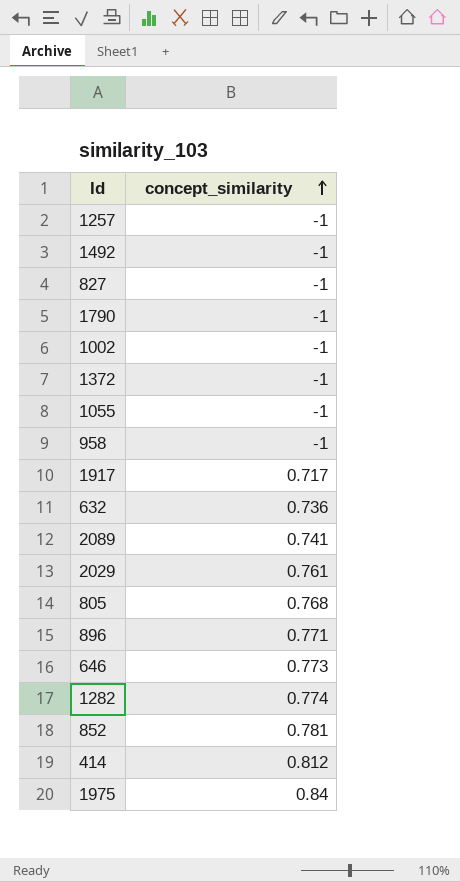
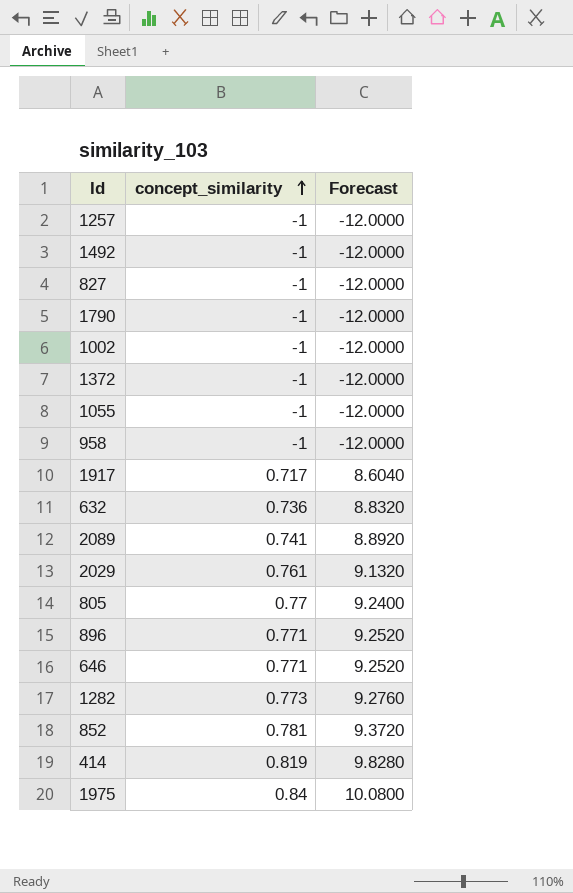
column Forecast | formula: none -> [concept_similarity] * 12
805 | concept_similarity: 0.768 -> 0.77
646 | concept_similarity: 0.773 -> 0.771
1282 | concept_similarity: 0.774 -> 0.773
414 | concept_similarity: 0.812 -> 0.819

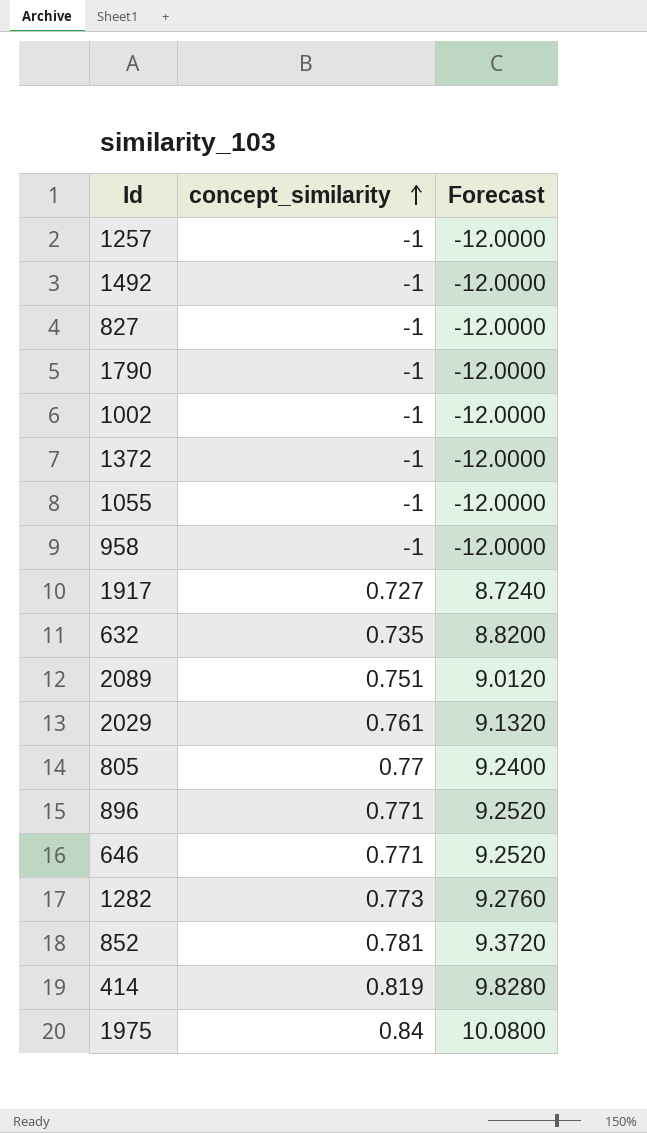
1917 | concept_similarity: 0.717 -> 0.727
1917 | Forecast: 8.6040 -> 8.7240
632 | concept_similarity: 0.736 -> 0.735
632 | Forecast: 8.8320 -> 8.8200
2089 | concept_similarity: 0.741 -> 0.751
2089 | Forecast: 8.8920 -> 9.0120

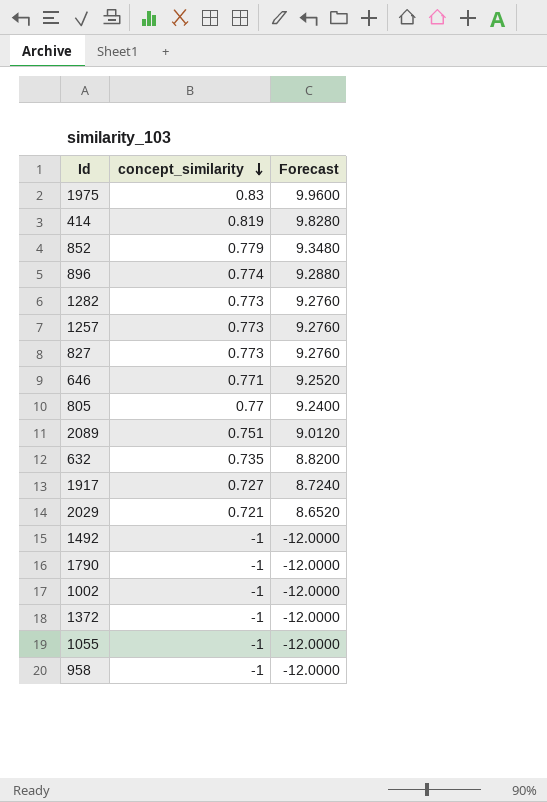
row order: concept_similarity ascending -> concept_similarity descending
1975 | concept_similarity: 0.84 -> 0.83
1975 | Forecast: 10.0800 -> 9.9600
852 | concept_similarity: 0.781 -> 0.779
852 | Forecast: 9.3720 -> 9.3480
896 | concept_similarity: 0.771 -> 0.774
896 | Forecast: 9.2520 -> 9.2880
1257 | concept_similarity: -1 -> 0.773
1257 | Forecast: -12.0000 -> 9.2760
827 | concept_similarity: -1 -> 0.773
827 | Forecast: -12.0000 -> 9.2760
2029 | concept_similarity: 0.761 -> 0.721
2029 | Forecast: 9.1320 -> 8.6520

